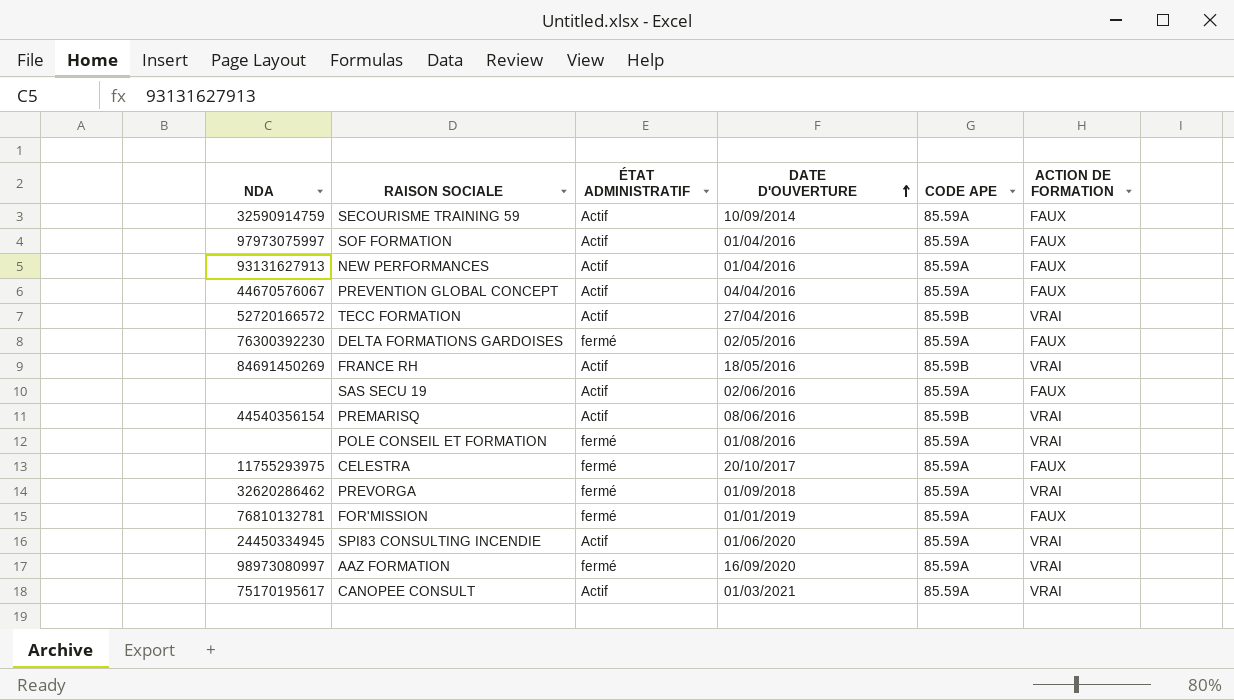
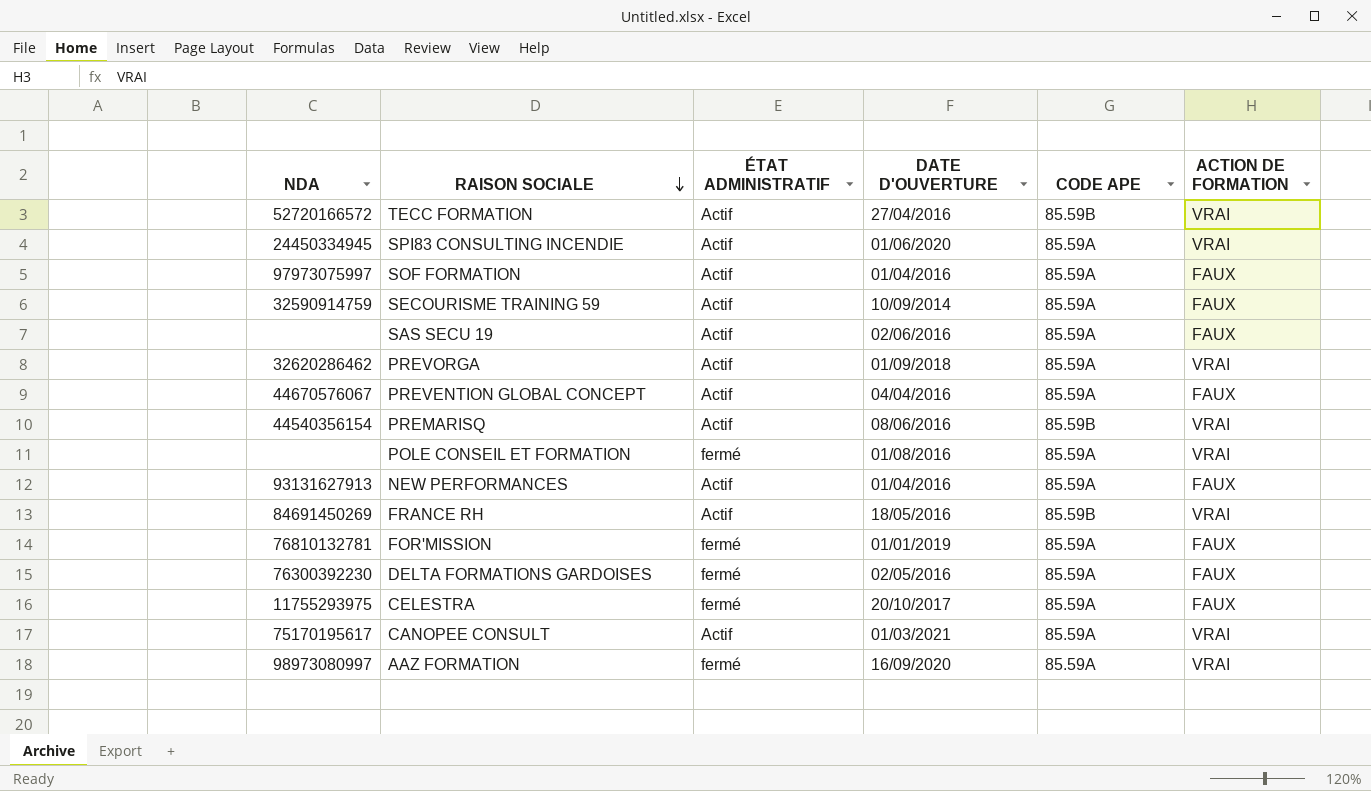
row order: DATE D'OUVERTURE ascending -> RAISON SOCIALE descending
PREVORGA | ÉTAT ADMINISTRATIF: fermé -> Actif

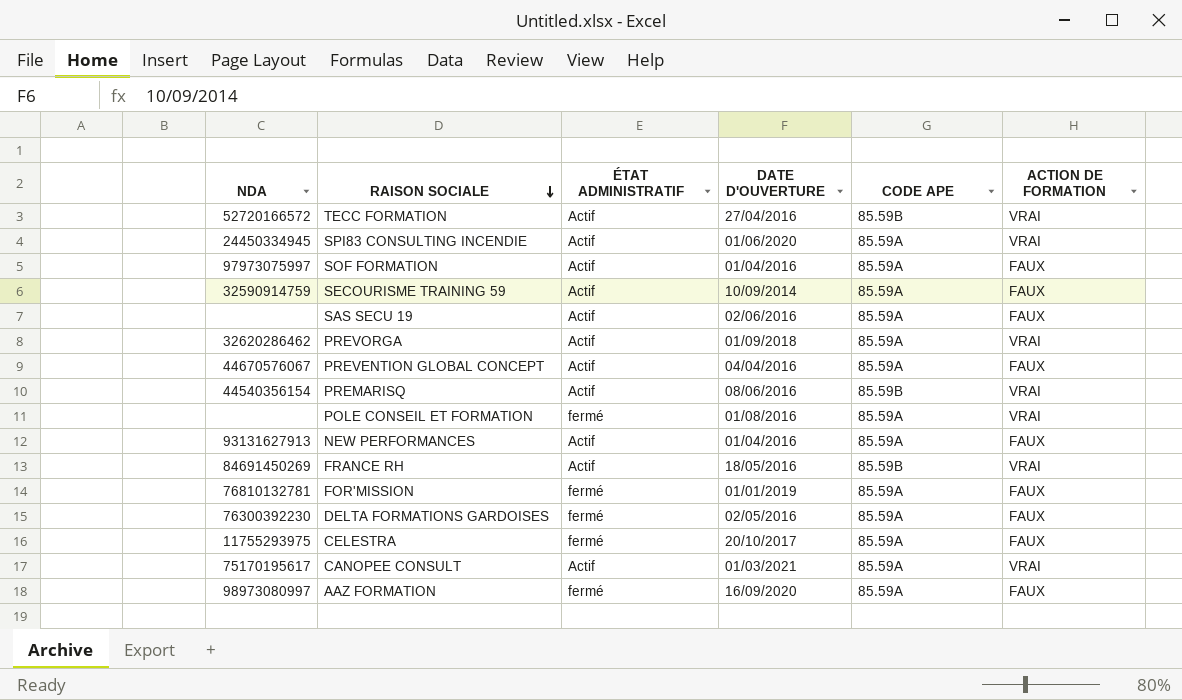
AAZ FORMATION | ACTION DE FORMATION: VRAI -> FAUX

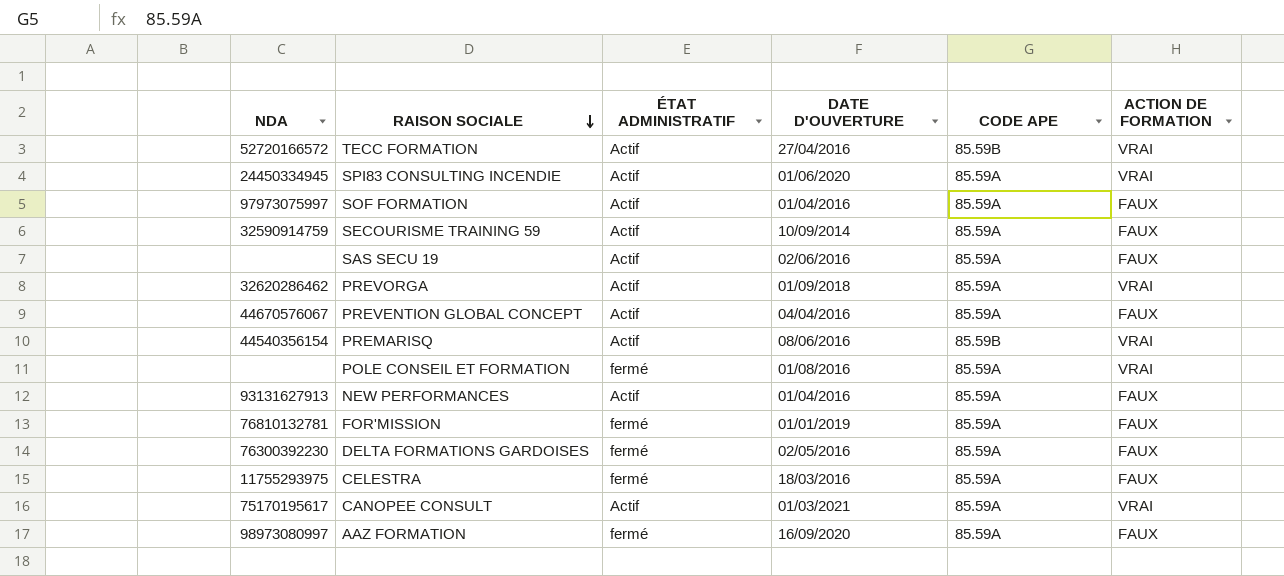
row FRANCE RH: 84691450269 | Actif | 18/05/2016 | 85.59B | VRAI -> none
CELESTRA | DATE D'OUVERTURE: 20/10/2017 -> 18/03/2016

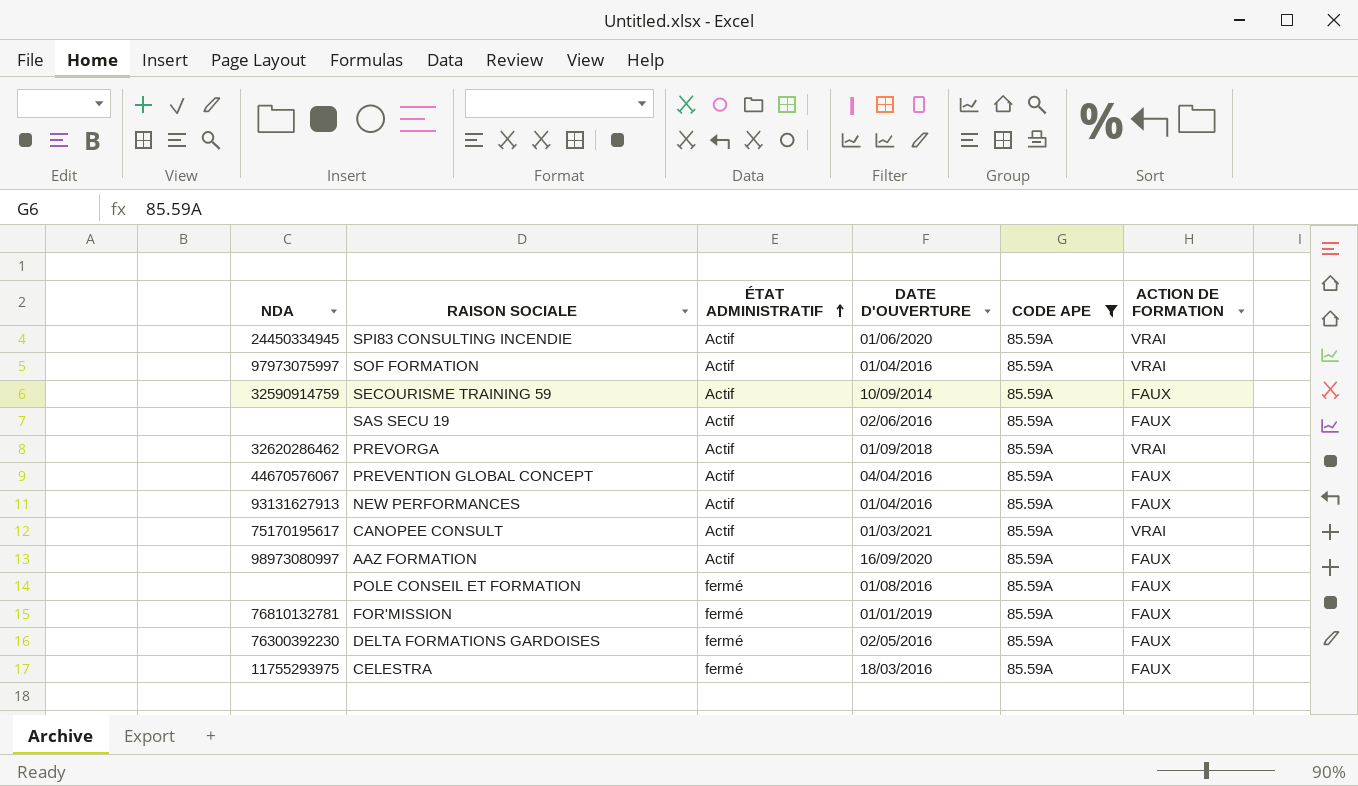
filter: none -> CODE APE = 85.59A
row order: RAISON SOCIALE descending -> ÉTAT ADMINISTRATIF ascending
SOF FORMATION | ACTION DE FORMATION: FAUX -> VRAI
AAZ FORMATION | ÉTAT ADMINISTRATIF: fermé -> Actif
POLE CONSEIL ET FORMATION | ACTION DE FORMATION: VRAI -> FAUX

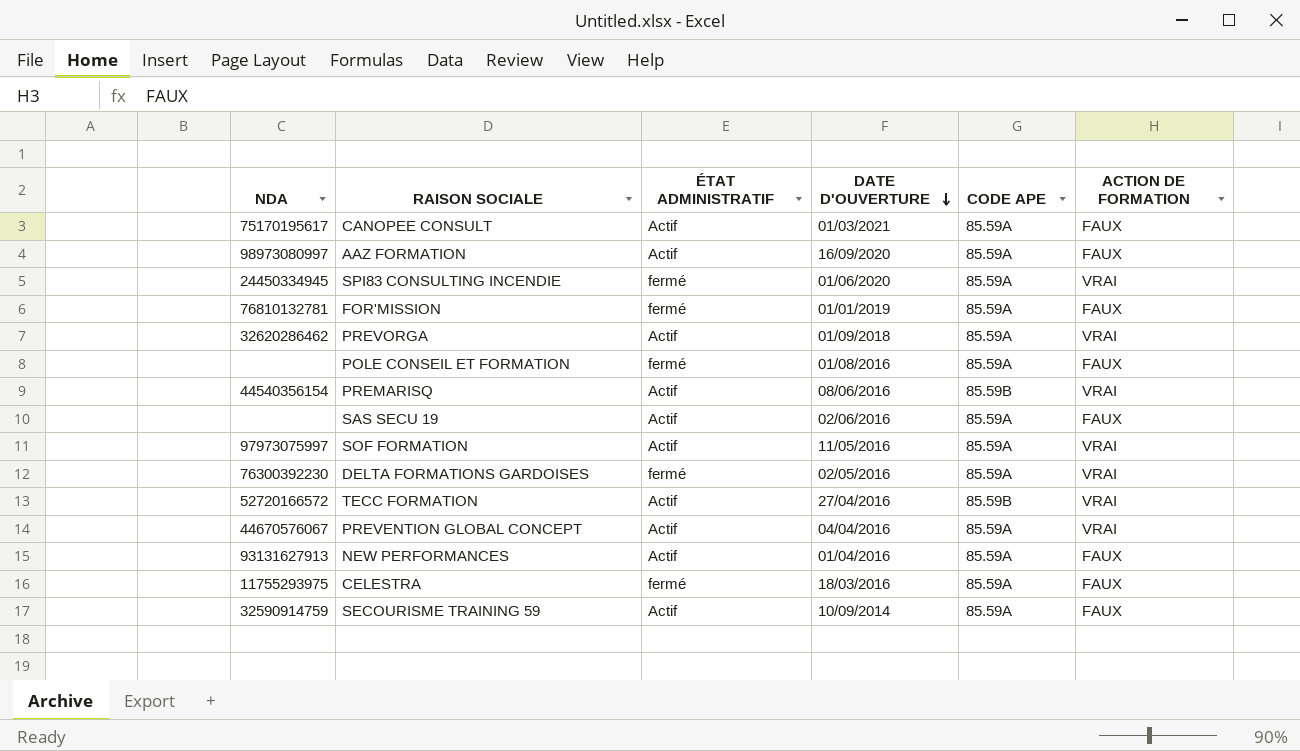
filter: CODE APE = 85.59A -> none
row order: ÉTAT ADMINISTRATIF ascending -> DATE D'OUVERTURE descending
CANOPEE CONSULT | ACTION DE FORMATION: VRAI -> FAUX
SPI83 CONSULTING INCENDIE | ÉTAT ADMINISTRATIF: Actif -> fermé
SOF FORMATION | DATE D'OUVERTURE: 01/04/2016 -> 11/05/2016
DELTA FORMATIONS GARDOISES | ACTION DE FORMATION: FAUX -> VRAI
PREVENTION GLOBAL CONCEPT | ACTION DE FORMATION: FAUX -> VRAI

